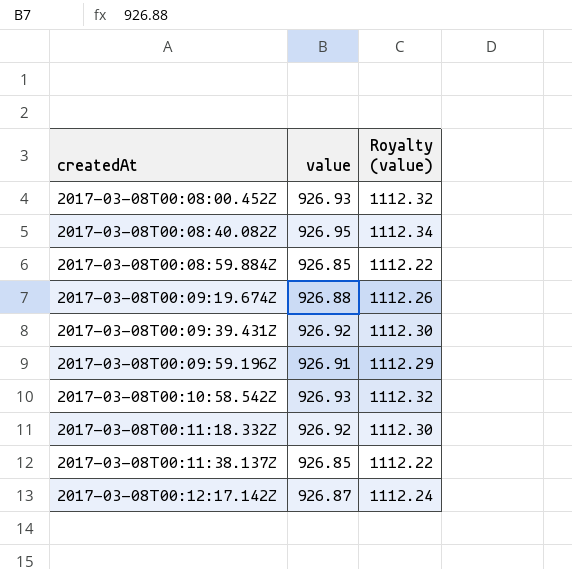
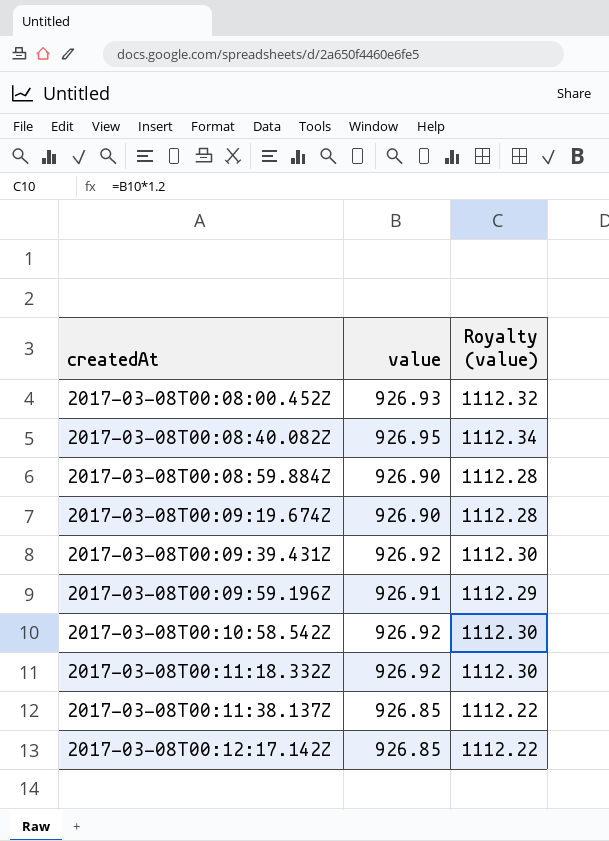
2017-03-08T00:08:59.884Z | value: 926.85 -> 926.90
2017-03-08T00:08:59.884Z | Royalty (value): 1112.22 -> 1112.28
2017-03-08T00:09:19.674Z | value: 926.88 -> 926.90
2017-03-08T00:09:19.674Z | Royalty (value): 1112.26 -> 1112.28
2017-03-08T00:10:58.542Z | value: 926.93 -> 926.92
2017-03-08T00:10:58.542Z | Royalty (value): 1112.32 -> 1112.30
2017-03-08T00:12:17.142Z | value: 926.87 -> 926.85
2017-03-08T00:12:17.142Z | Royalty (value): 1112.24 -> 1112.22

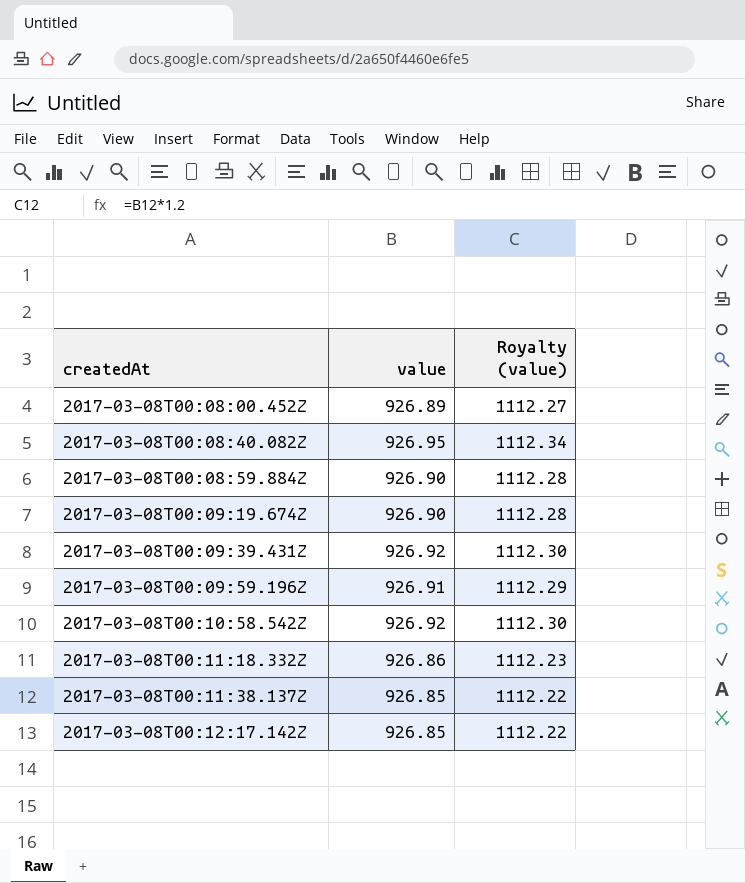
2017-03-08T00:08:00.452Z | value: 926.93 -> 926.89
2017-03-08T00:08:00.452Z | Royalty (value): 1112.32 -> 1112.27
2017-03-08T00:11:18.332Z | value: 926.92 -> 926.86
2017-03-08T00:11:18.332Z | Royalty (value): 1112.30 -> 1112.23

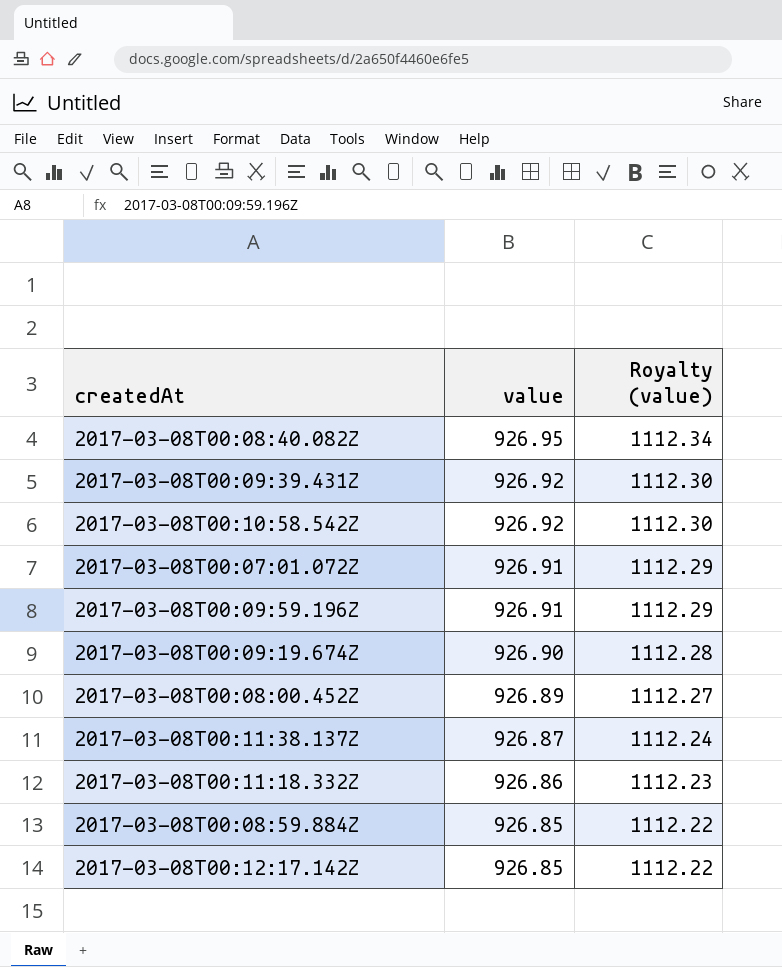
row order: createdAt ascending -> value descending
row 2017-03-08T00:07:01.072Z: none -> 926.91 | 1112.29
2017-03-08T00:11:38.137Z | value: 926.85 -> 926.87
2017-03-08T00:11:38.137Z | Royalty (value): 1112.22 -> 1112.24
2017-03-08T00:08:59.884Z | value: 926.90 -> 926.85
2017-03-08T00:08:59.884Z | Royalty (value): 1112.28 -> 1112.22

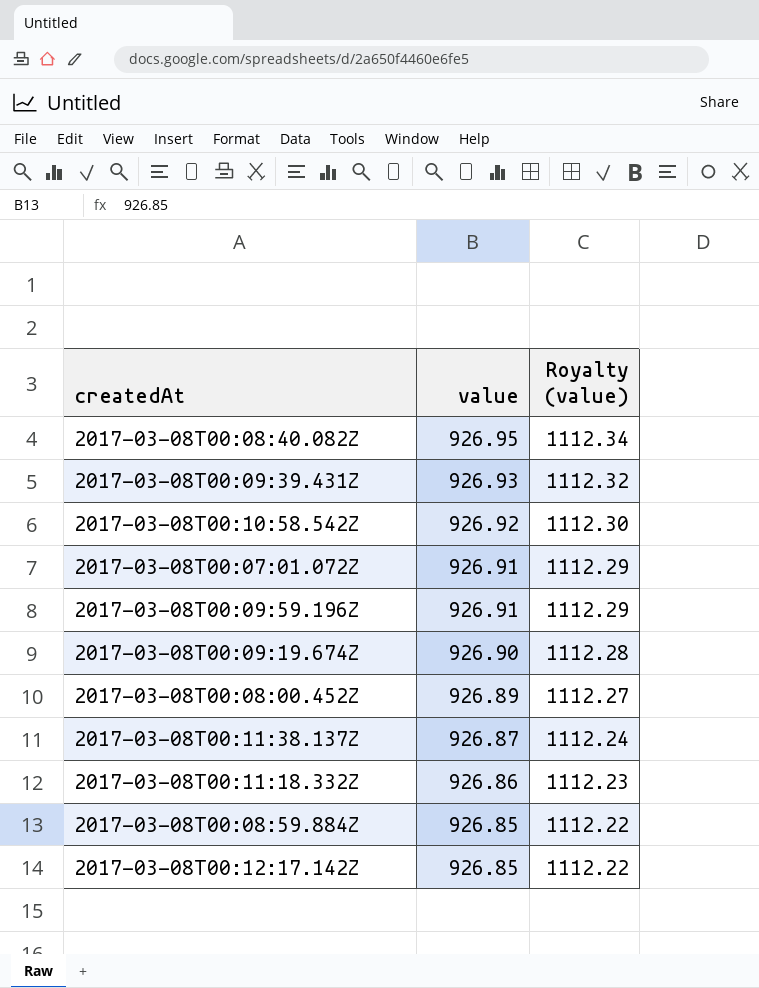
2017-03-08T00:09:39.431Z | value: 926.92 -> 926.93
2017-03-08T00:09:39.431Z | Royalty (value): 1112.30 -> 1112.32

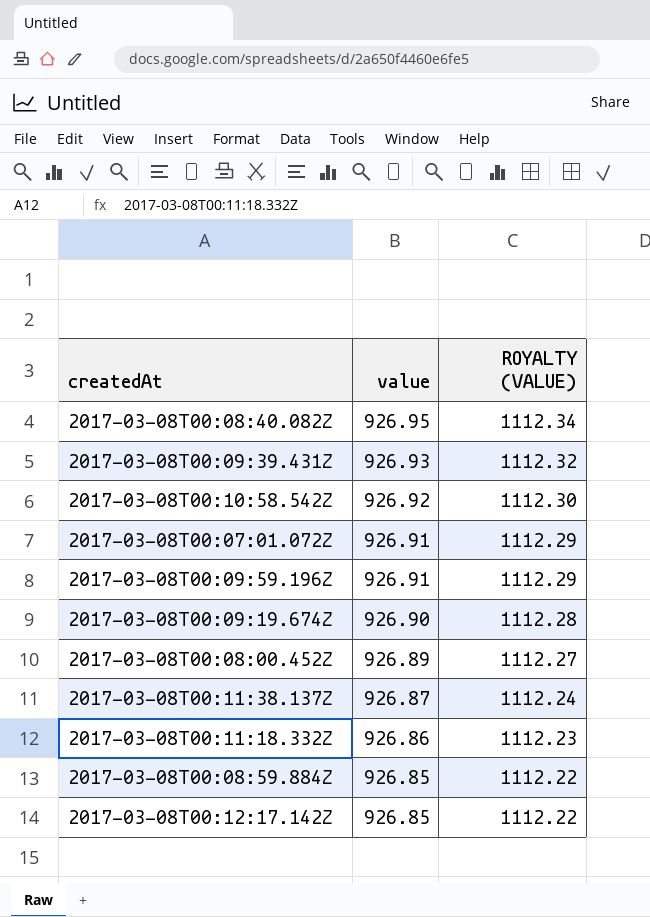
column name: Royalty (value) -> ROYALTY (VALUE)

